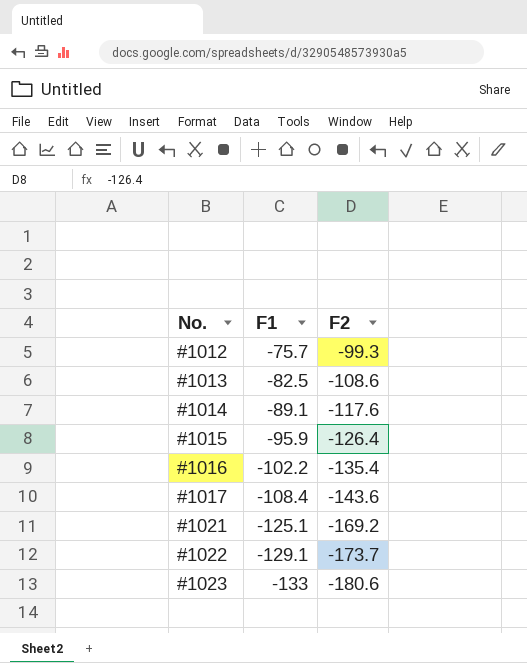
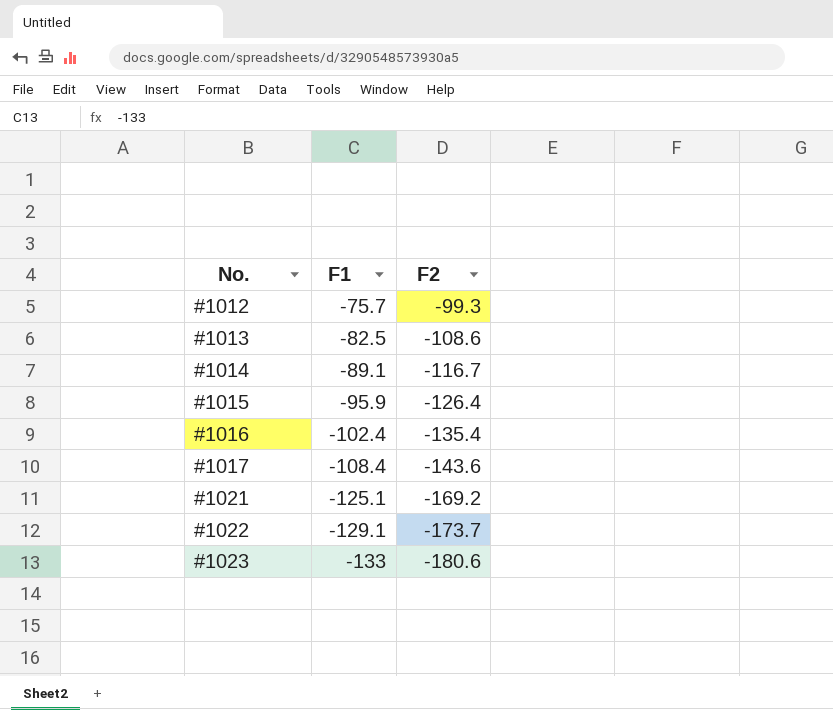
#1014 | F2: -117.6 -> -116.7
#1016 | F1: -102.2 -> -102.4

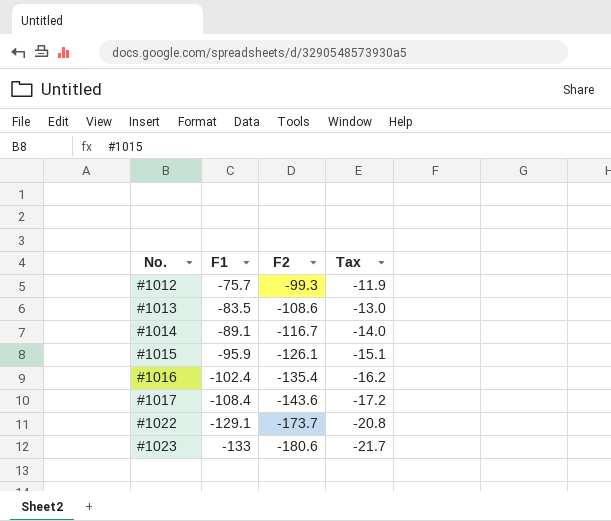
column Tax | formula: none -> [F2] * 0.12
row #1021: -125.1 | -169.2 -> none
#1013 | F1: -82.5 -> -83.5
#1015 | F2: -126.4 -> -126.1

